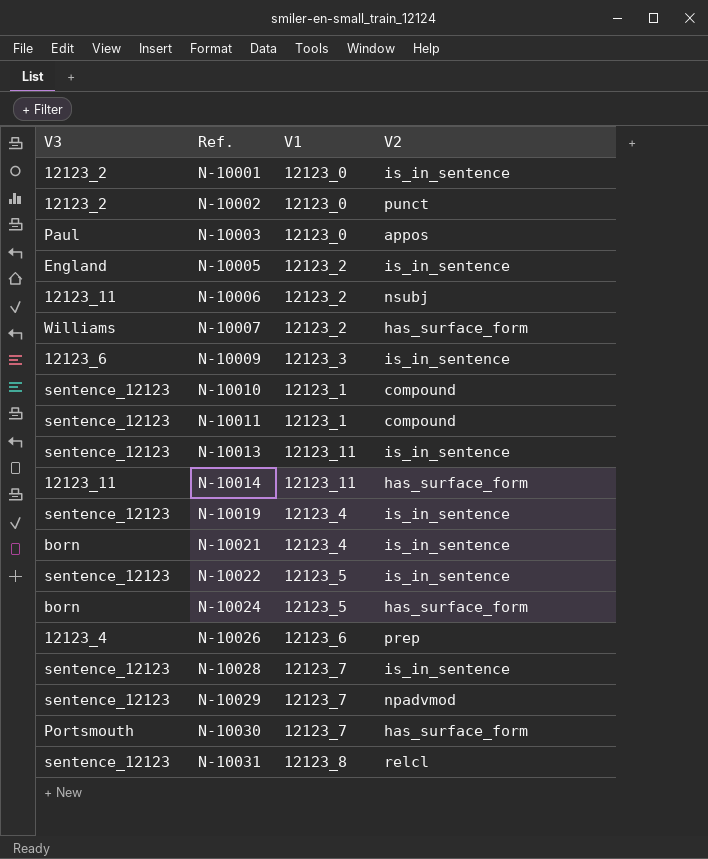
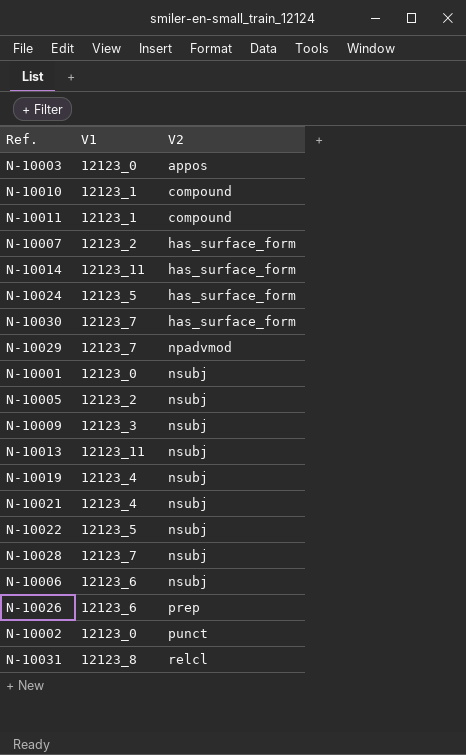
row order: Ref. ascending -> V2 ascending
column V3 | position: 1 -> none
N-10001 | V2: is_in_sentence -> nsubj
N-10005 | V2: is_in_sentence -> nsubj
N-10009 | V2: is_in_sentence -> nsubj
N-10013 | V2: is_in_sentence -> nsubj
N-10019 | V2: is_in_sentence -> nsubj
N-10021 | V2: is_in_sentence -> nsubj
N-10022 | V2: is_in_sentence -> nsubj
N-10028 | V2: is_in_sentence -> nsubj
N-10006 | V1: 12123_2 -> 12123_6

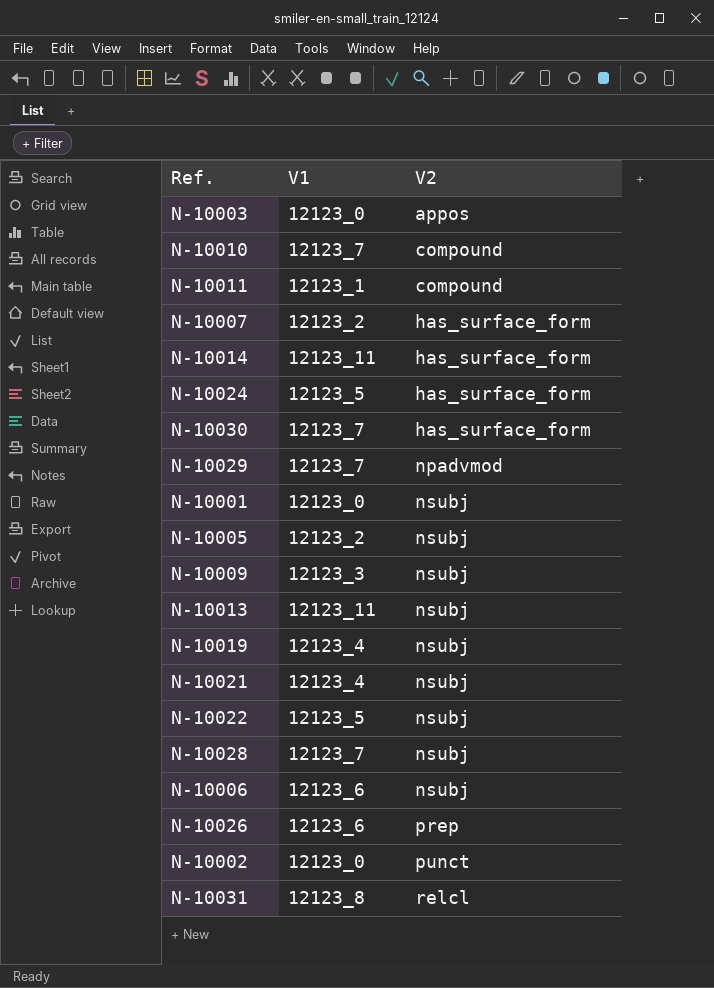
N-10010 | V1: 12123_1 -> 12123_7

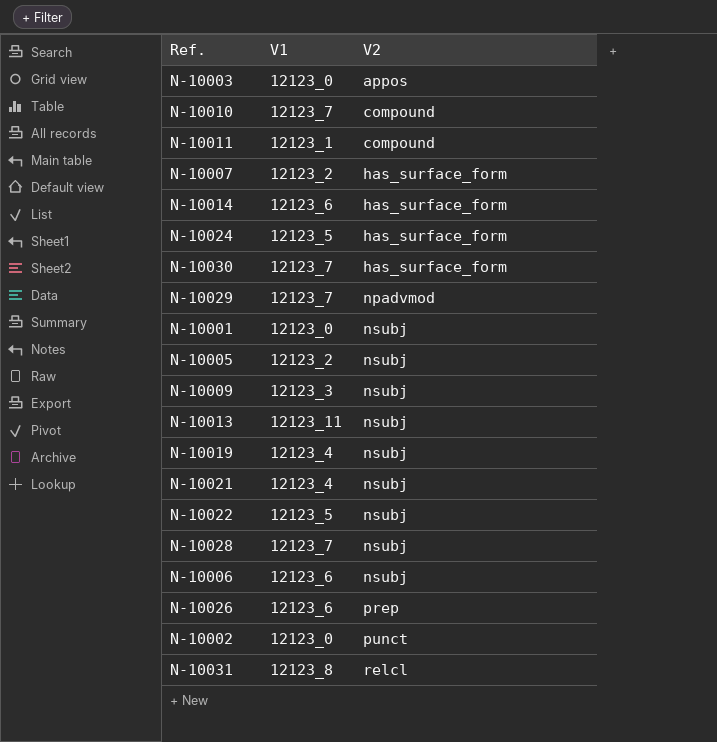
N-10014 | V1: 12123_11 -> 12123_6

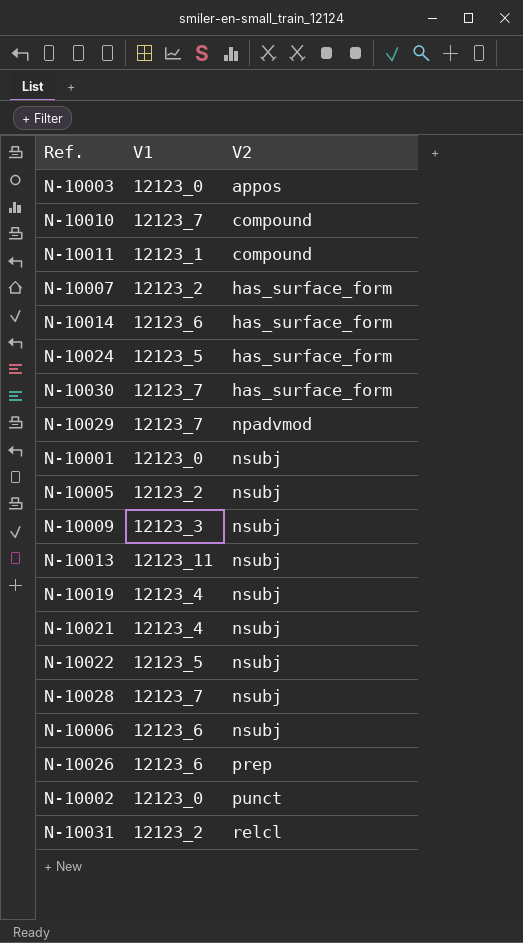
N-10031 | V1: 12123_8 -> 12123_2

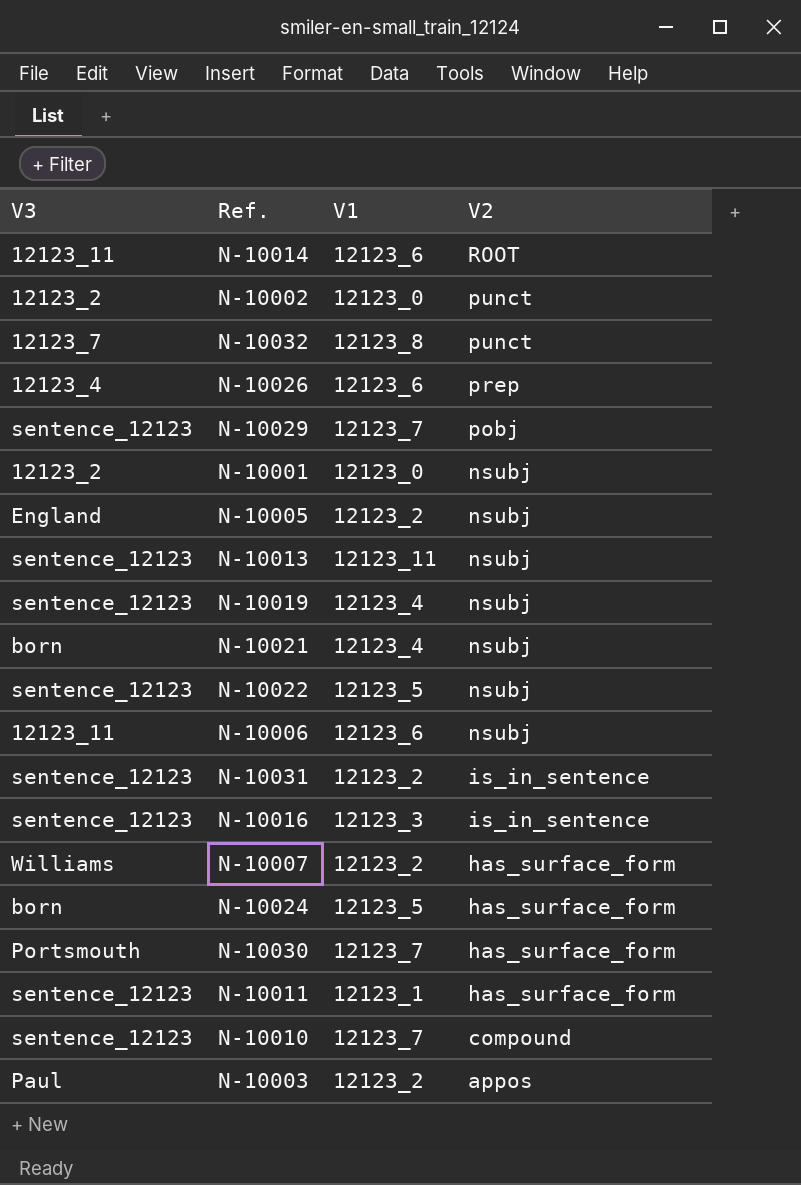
row order: V2 ascending -> V2 descending
column V3 | position: none -> 1
row N-10009: 12123_3 | nsubj -> none
row N-10028: 12123_7 | nsubj -> none
N-10014 | V2: has_surface_form -> ROOT
row N-10032: none -> 12123_7 | 12123_8 | punct
N-10029 | V2: npadvmod -> pobj
N-10031 | V2: relcl -> is_in_sentence
row N-10016: none -> sentence_12123 | 12123_3 | is_in_sentence
N-10011 | V2: compound -> has_surface_form
N-10003 | V1: 12123_0 -> 12123_2

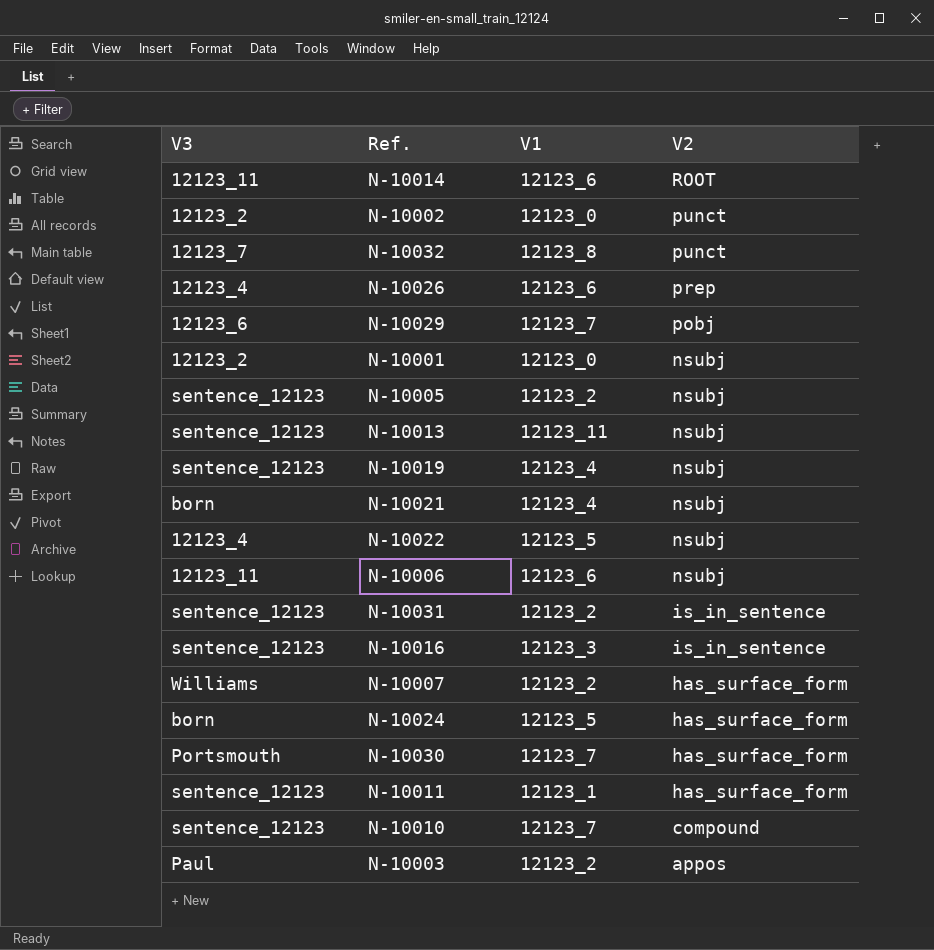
N-10029 | V3: sentence_12123 -> 12123_6
N-10005 | V3: England -> sentence_12123
N-10022 | V3: sentence_12123 -> 12123_4

